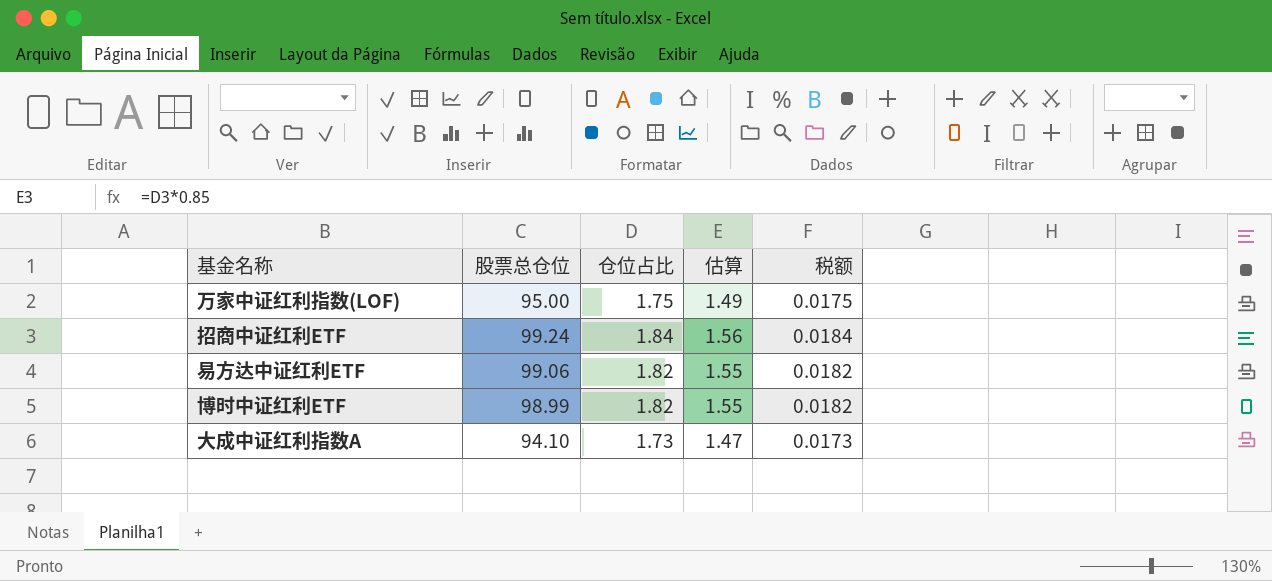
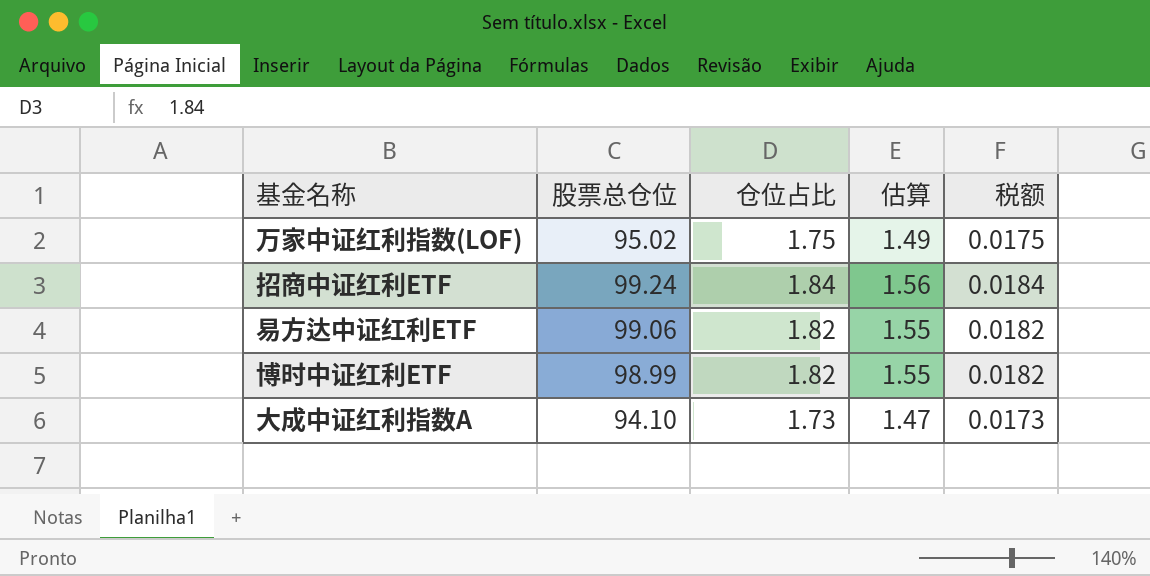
万家中证红利指数(LOF) | 股票总仓位: 95.00 -> 95.02

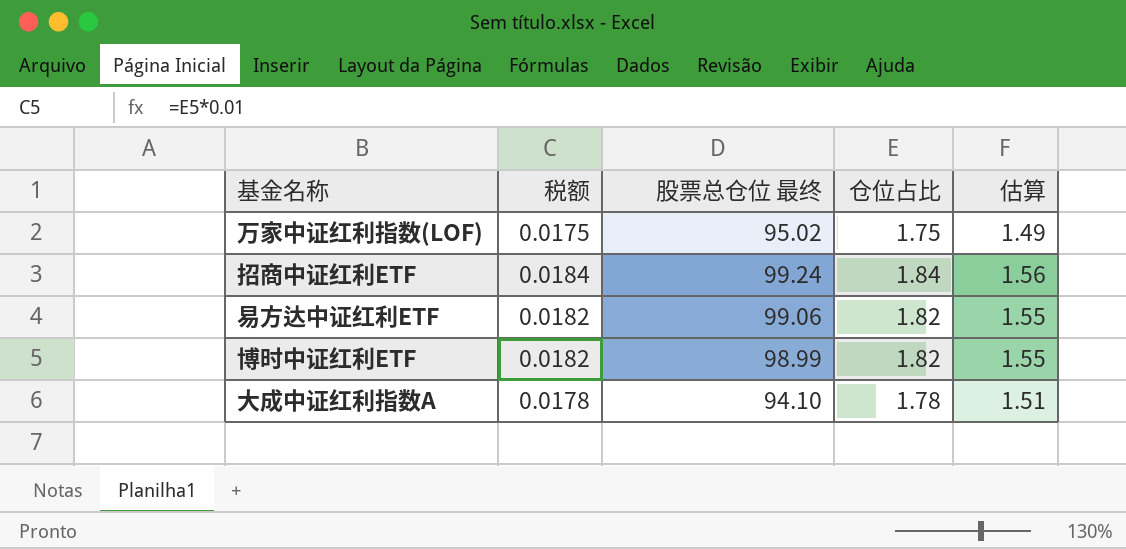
column 税额 | position: 5 -> 2
column name: 股票总仓位 -> 股票总仓位 最终
大成中证红利指数A | 税额: 0.0173 -> 0.0178
大成中证红利指数A | 仓位占比: 1.73 -> 1.78
大成中证红利指数A | 估算: 1.47 -> 1.51

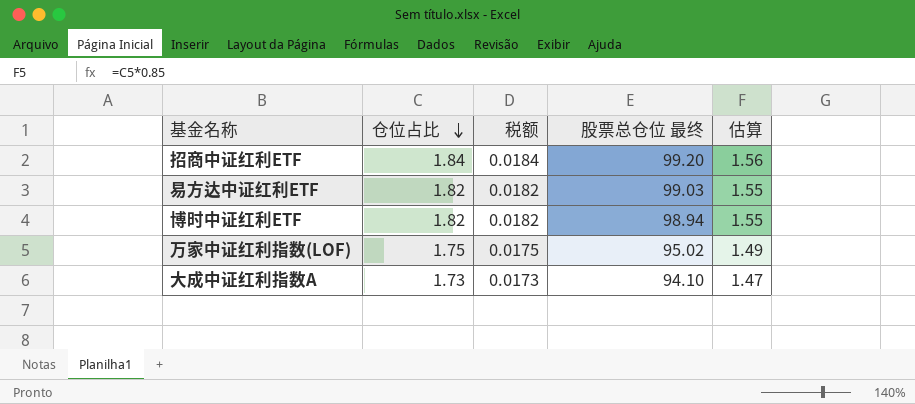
row order: none -> 仓位占比 descending
column 仓位占比 | position: 4 -> 2
招商中证红利ETF | 股票总仓位 最终: 99.24 -> 99.20
易方达中证红利ETF | 股票总仓位 最终: 99.06 -> 99.03
博时中证红利ETF | 股票总仓位 最终: 98.99 -> 98.94
大成中证红利指数A | 仓位占比: 1.78 -> 1.73
大成中证红利指数A | 税额: 0.0178 -> 0.0173
大成中证红利指数A | 估算: 1.51 -> 1.47

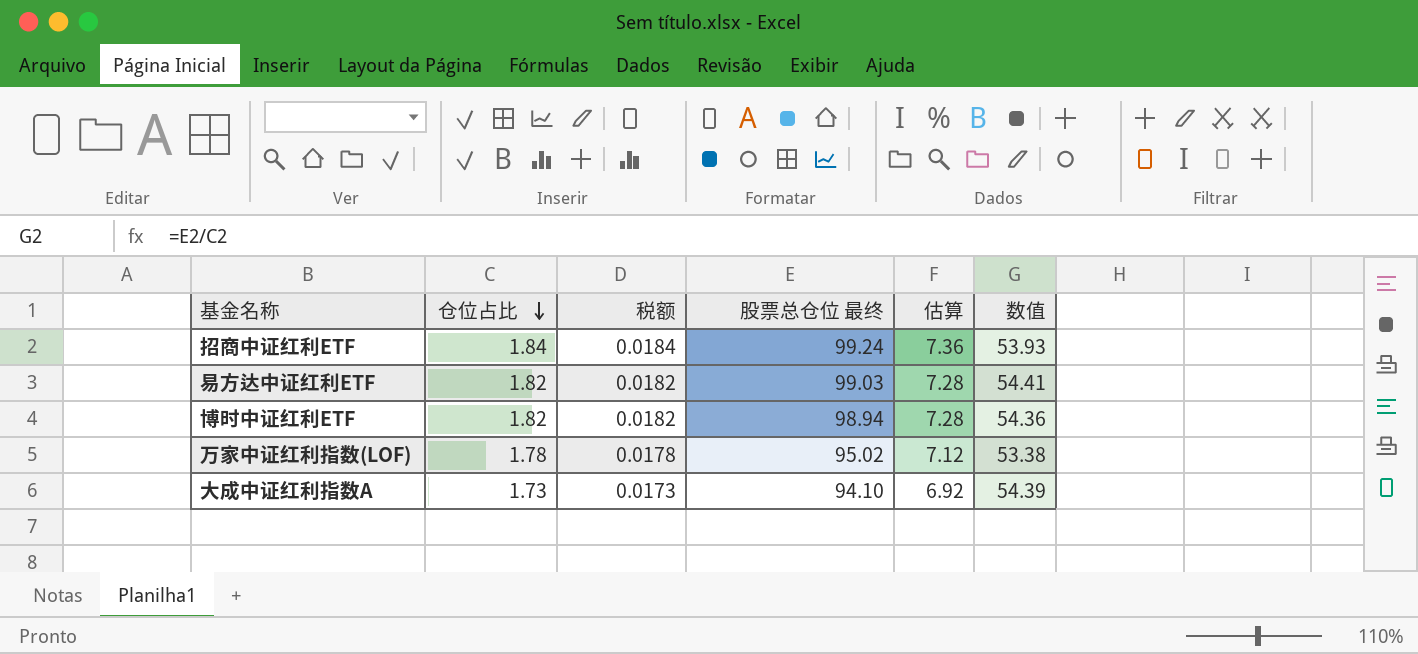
column 估算 | formula: [仓位占比] * 0.85 -> [仓位占比] * 4
column 数值 | formula: none -> [股票总仓位 最终] / [仓位占比]
招商中证红利ETF | 股票总仓位 最终: 99.20 -> 99.24
万家中证红利指数(LOF) | 仓位占比: 1.75 -> 1.78
万家中证红利指数(LOF) | 税额: 0.0175 -> 0.0178

